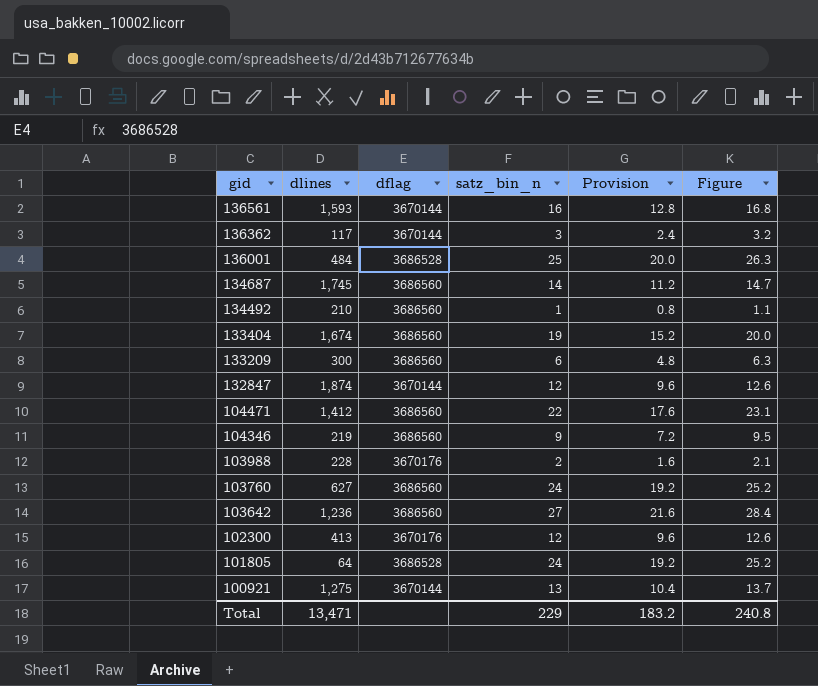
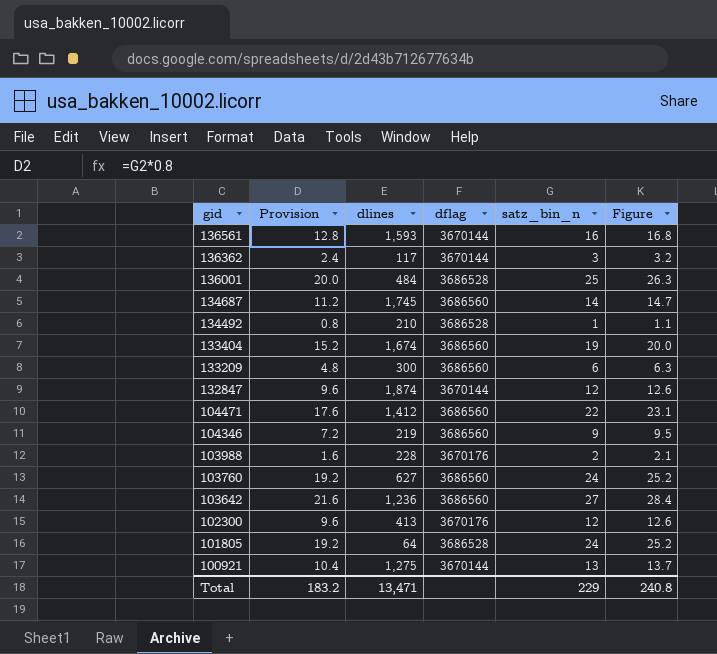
column Provision | position: 5 -> 2
134492 | dflag: 3686560 -> 3686528

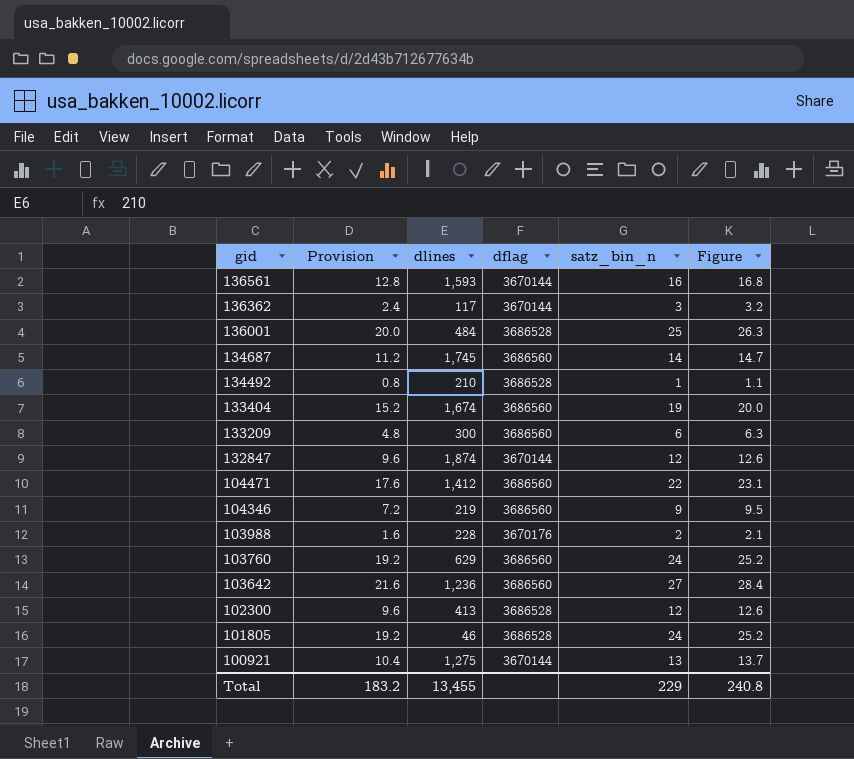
103760 | dlines: 627 -> 629
102300 | dflag: 3670176 -> 3686528
101805 | dlines: 64 -> 46
Total | dlines: 13,471 -> 13,455

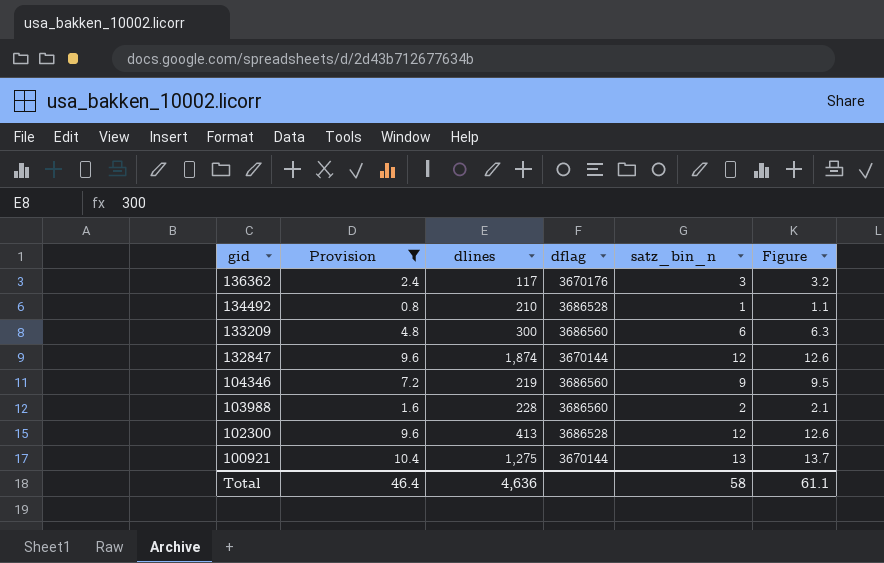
filter: none -> Provision <= 10.4
136362 | dflag: 3670144 -> 3670176
103988 | dflag: 3670176 -> 3686560
Total | Provision: 183.2 -> 46.4
Total | dlines: 13,455 -> 4,636
Total | satz_bin_n: 229 -> 58
Total | Figure: 240.8 -> 61.1

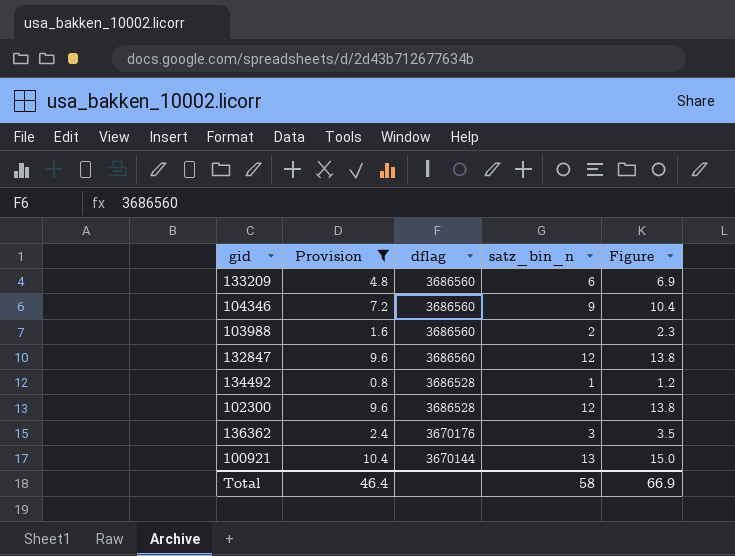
row order: gid descending -> dflag descending
column dlines | position: 3 -> none
column Figure | formula: [satz_bin_n] * 1.05 -> [satz_bin_n] * 1.15
132847 | dflag: 3670144 -> 3686560
Total | Figure: 61.1 -> 66.9

